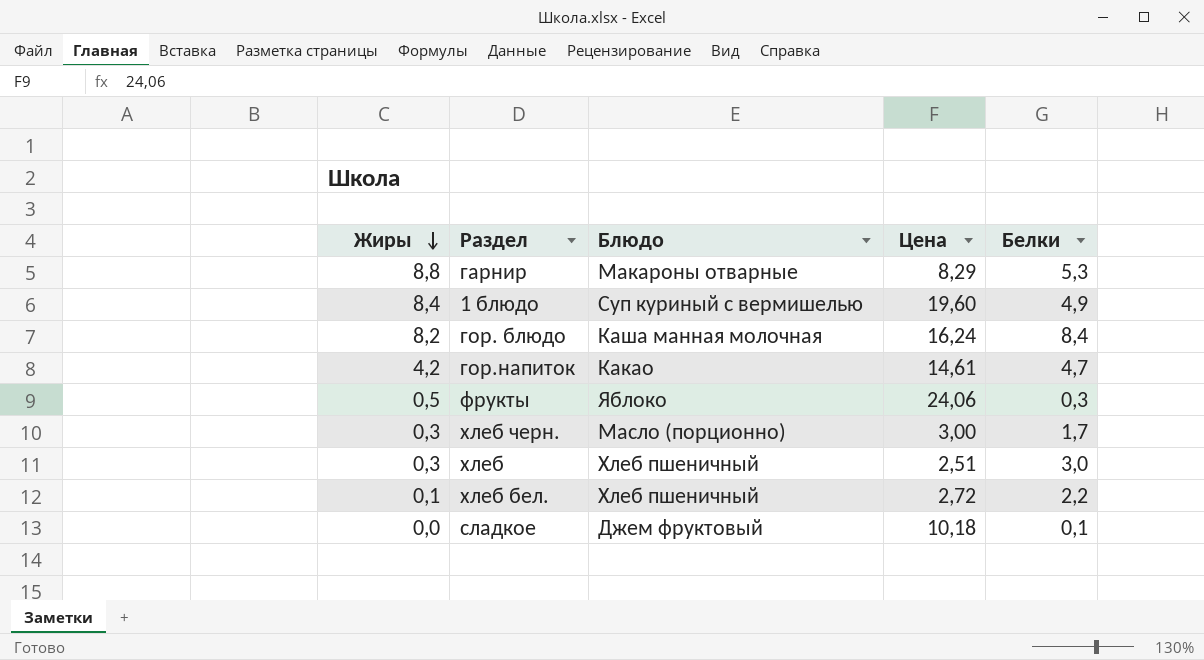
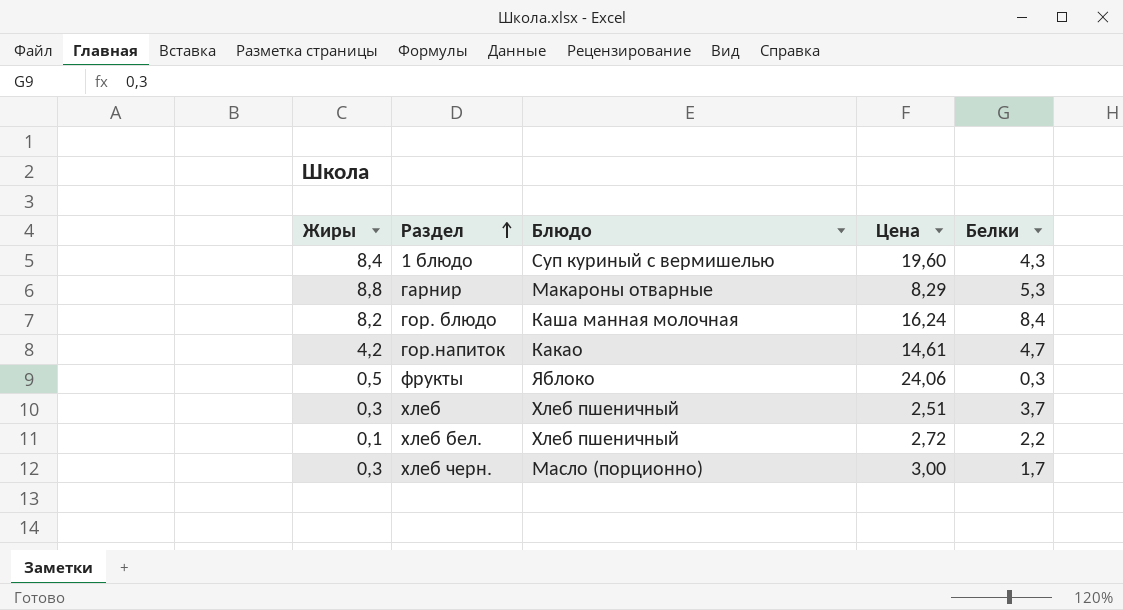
row order: Жиры descending -> Раздел ascending
row сладкое: 0,0 | Джем фруктовый | 10,18 | 0,1 -> none
1 блюдо | Белки: 4,9 -> 4,3
хлеб | Белки: 3,0 -> 3,7

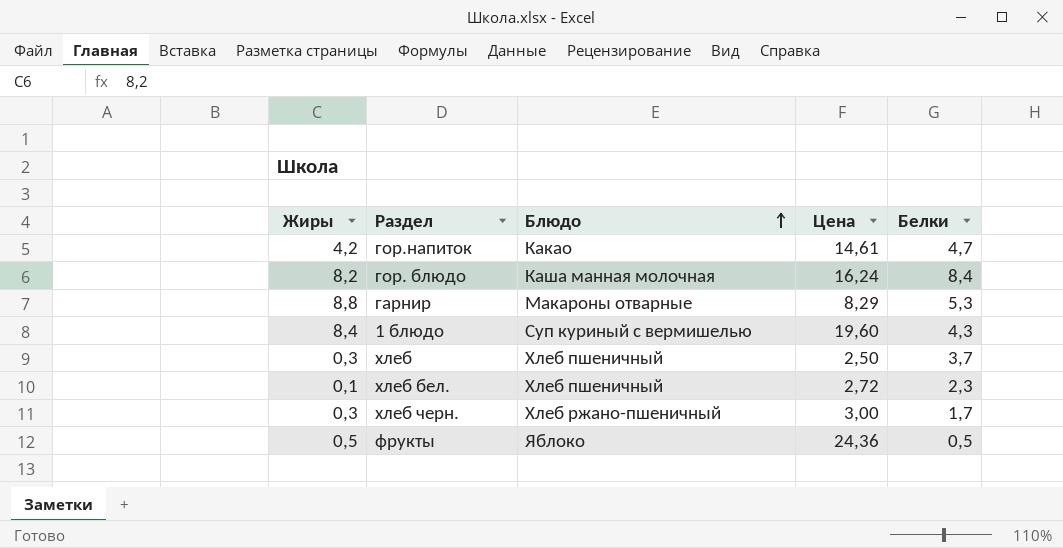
row order: Раздел ascending -> Блюдо ascending
хлеб | Цена: 2,51 -> 2,50
хлеб бел. | Белки: 2,2 -> 2,3
хлеб черн. | Блюдо: Масло (порционно) -> Хлеб ржано-пшеничный
фрукты | Цена: 24,06 -> 24,36
фрукты | Белки: 0,3 -> 0,5

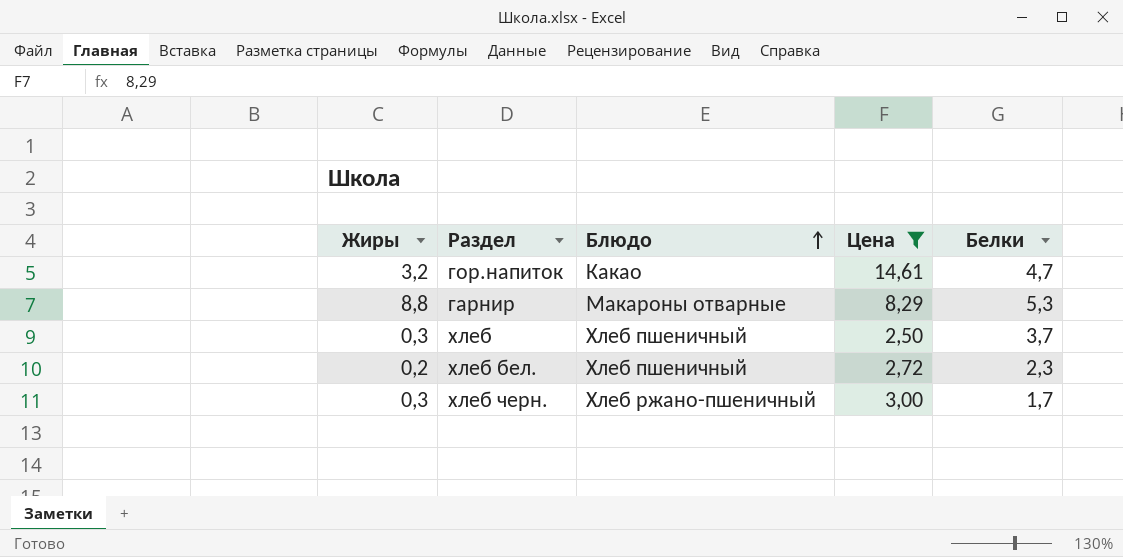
filter: none -> Цена <= 14,61
гор.напиток | Жиры: 4,2 -> 3,2
хлеб бел. | Жиры: 0,1 -> 0,2

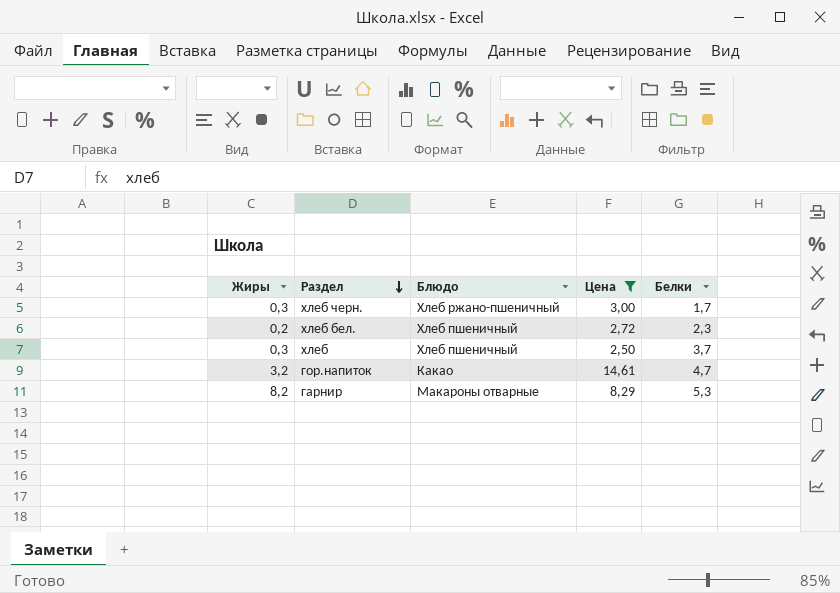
row order: Блюдо ascending -> Раздел descending
гарнир | Жиры: 8,8 -> 8,2

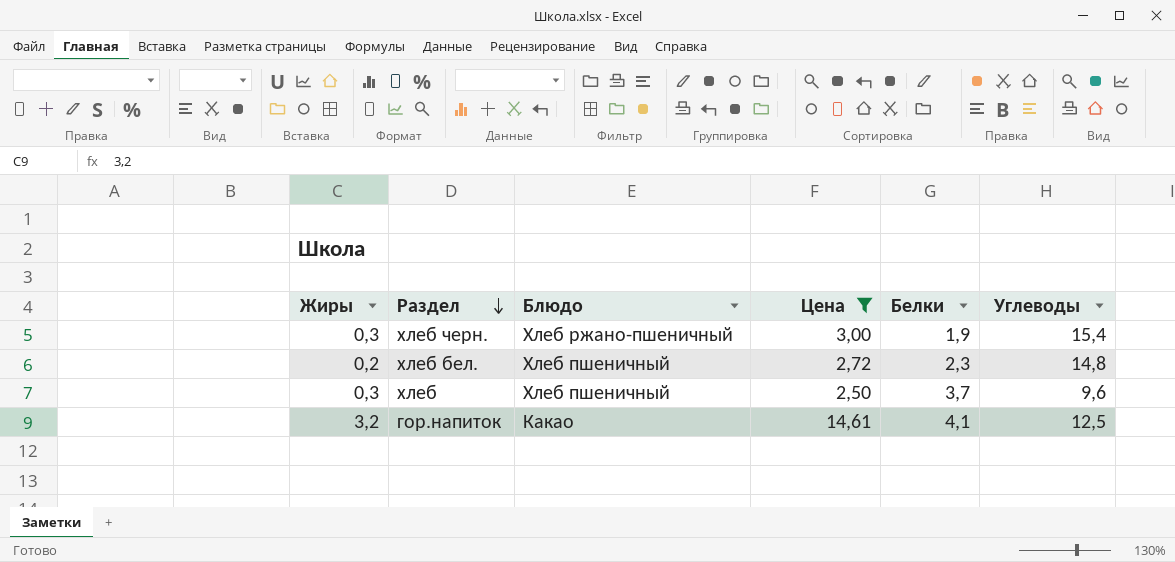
column Углеводы | position: none -> 6
row гарнир: 8,2 | Макароны отварные | 8,29 | 5,3 -> none
хлеб черн. | Белки: 1,7 -> 1,9
гор.напиток | Белки: 4,7 -> 4,1

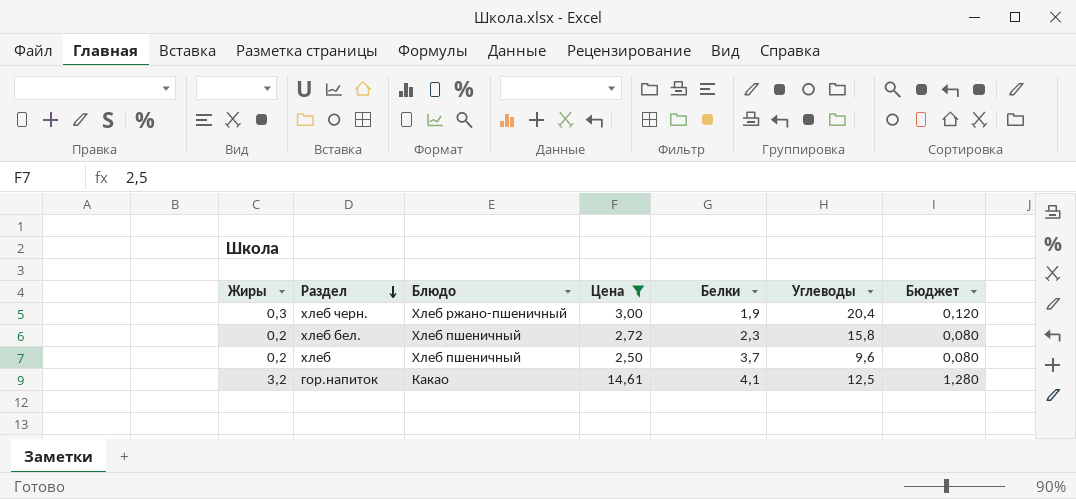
column Бюджет | formula: none -> [Жиры] * 0,4
хлеб черн. | Углеводы: 15,4 -> 20,4
хлеб бел. | Углеводы: 14,8 -> 15,8
хлеб | Жиры: 0,3 -> 0,2

